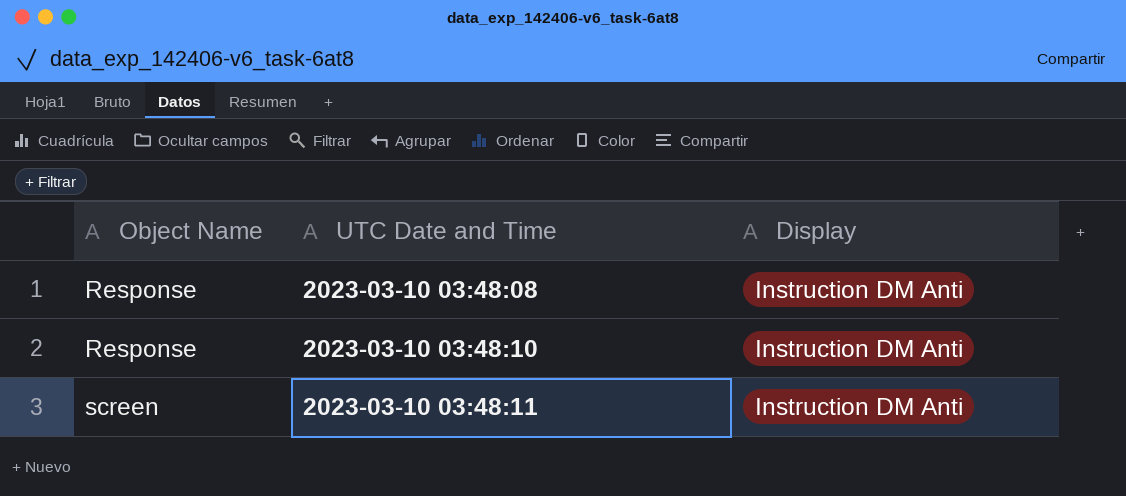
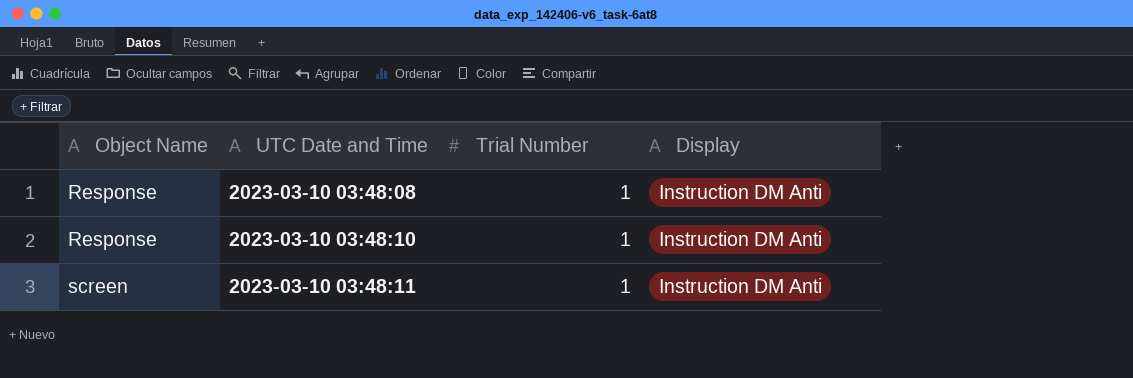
column Trial Number | position: none -> 3

